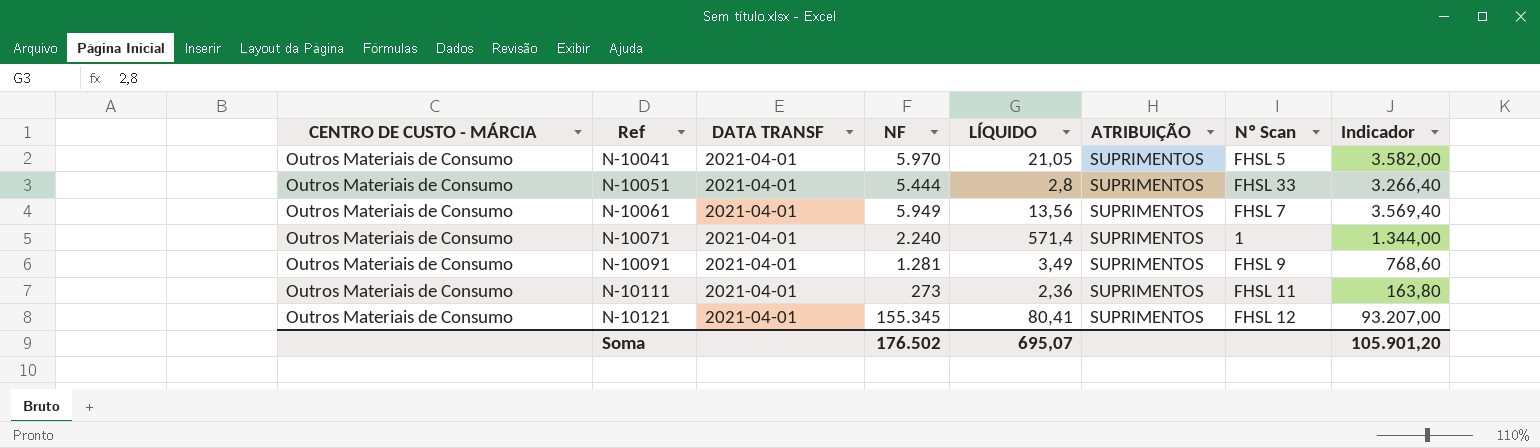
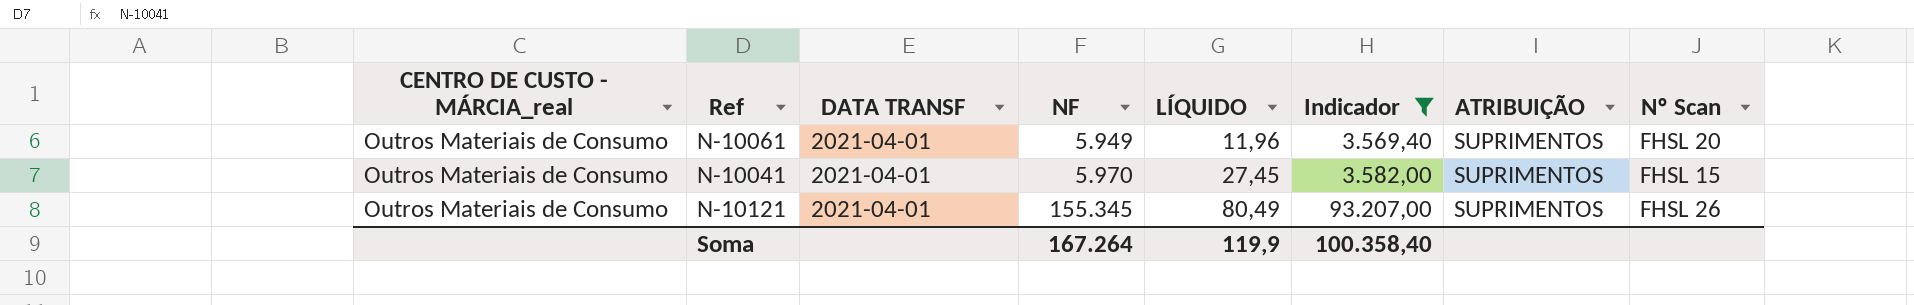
filter: none -> Indicador >= 3.569,40
row order: Ref ascending -> NF ascending
column name: CENTRO DE CUSTO - MÁRCIA -> CENTRO DE CUSTO - MÁRCIA_real
column Indicador | position: 8 -> 6
N-10061 | LÍQUIDO: 13,56 -> 11,96
N-10061 | Nº Scan: FHSL 7 -> FHSL 20
N-10041 | LÍQUIDO: 21,05 -> 27,45
N-10041 | Nº Scan: FHSL 5 -> FHSL 15
N-10121 | LÍQUIDO: 80,41 -> 80,49
N-10121 | Nº Scan: FHSL 12 -> FHSL 26
Soma | NF: 176.502 -> 167.264
Soma | LÍQUIDO: 695,07 -> 119,9
Soma | Indicador: 105.901,20 -> 100.358,40

